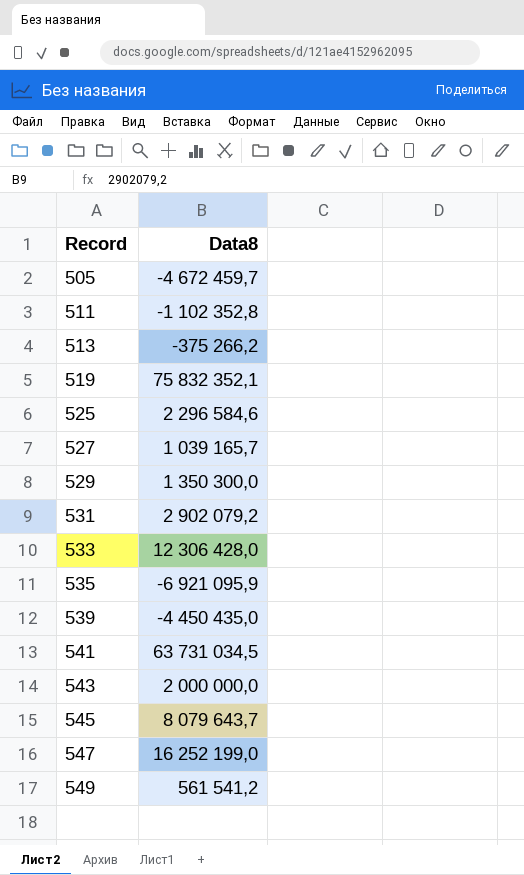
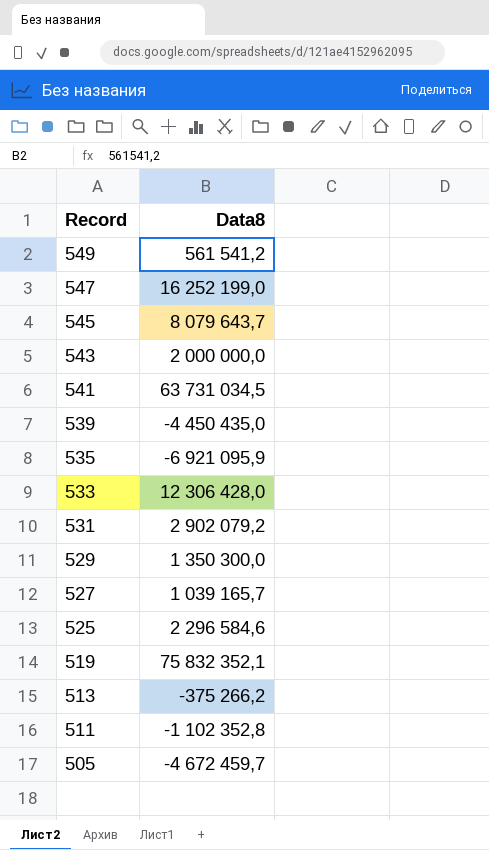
row order: Record ascending -> Record descending

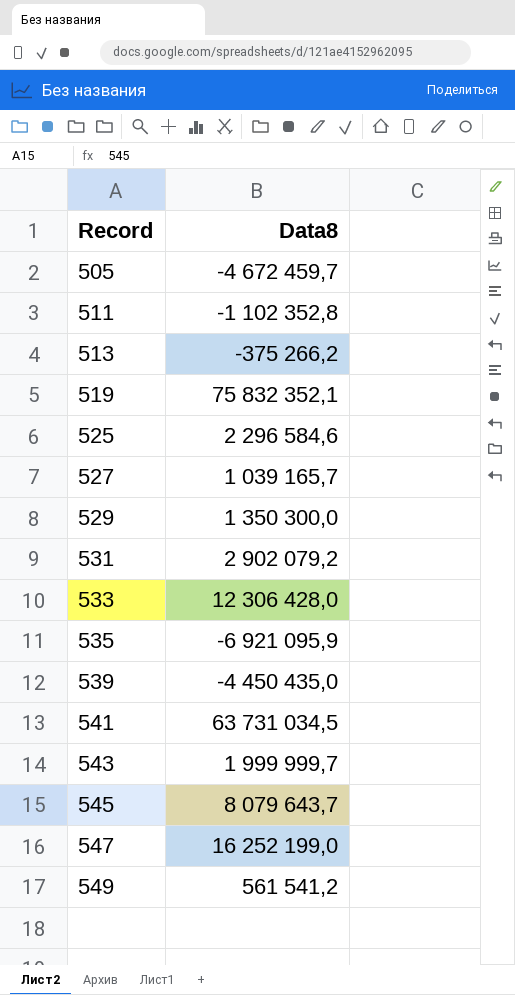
row order: Record descending -> Record ascending
543 | Data8: 2 000 000,0 -> 1 999 999,7

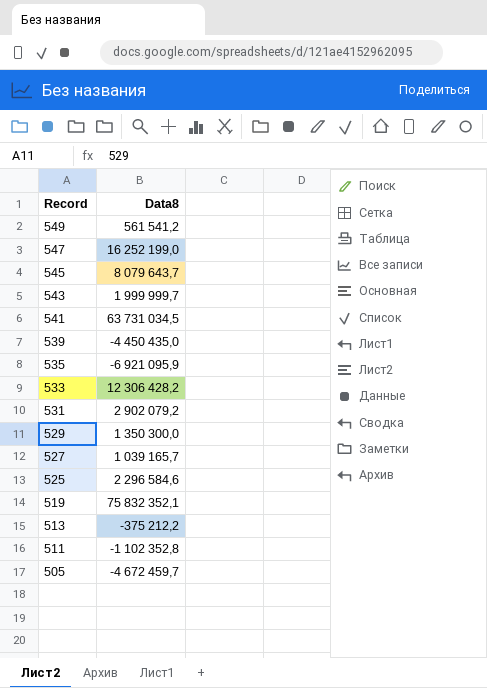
row order: Record ascending -> Record descending
533 | Data8: 12 306 428,0 -> 12 306 428,2
513 | Data8: -375 266,2 -> -375 212,2

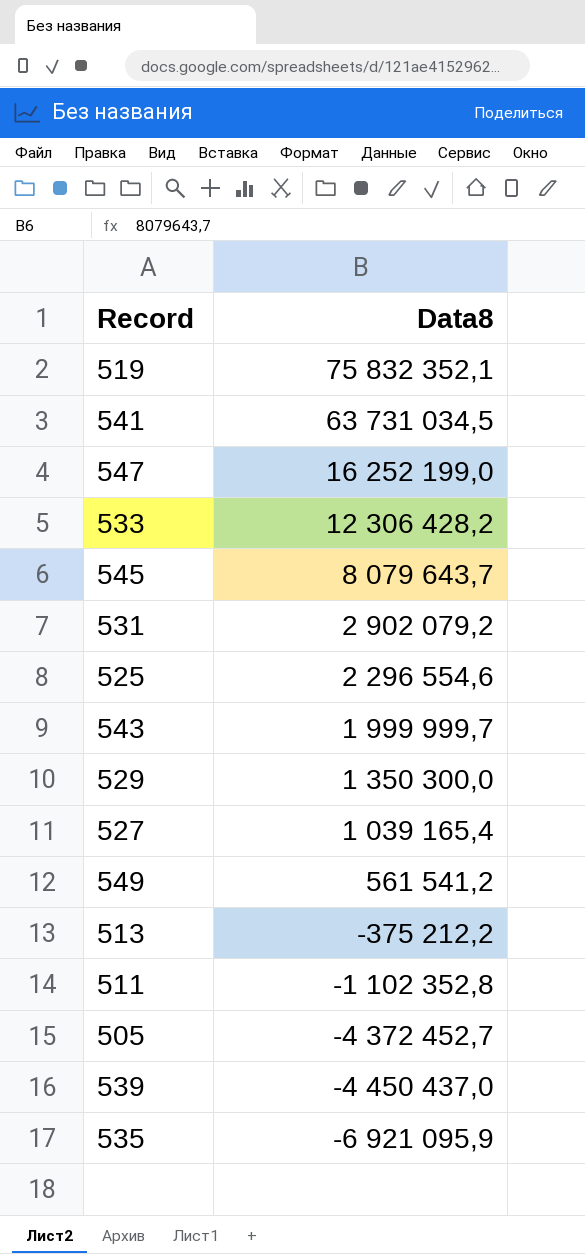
row order: Record descending -> Data8 descending
525 | Data8: 2 296 584,6 -> 2 296 554,6
527 | Data8: 1 039 165,7 -> 1 039 165,4
505 | Data8: -4 672 459,7 -> -4 372 452,7
539 | Data8: -4 450 435,0 -> -4 450 437,0

